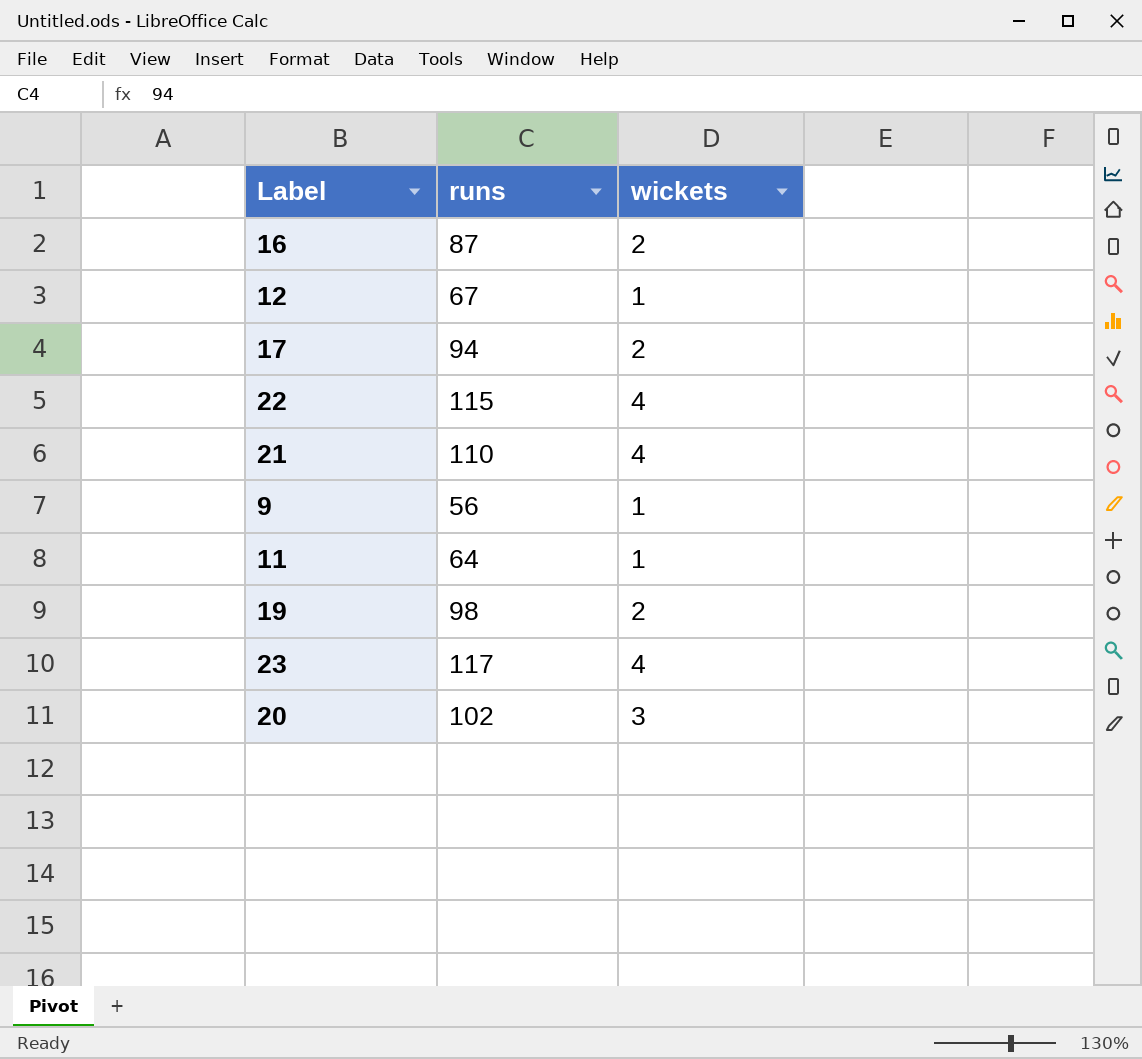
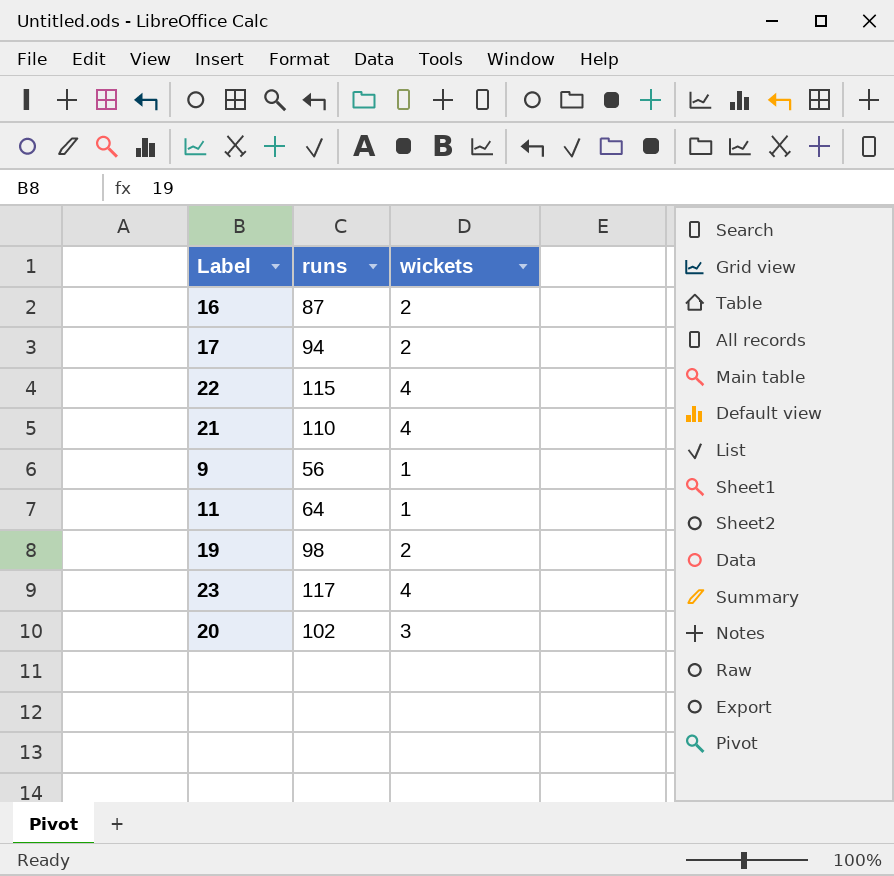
row 12: 67 | 1 -> none

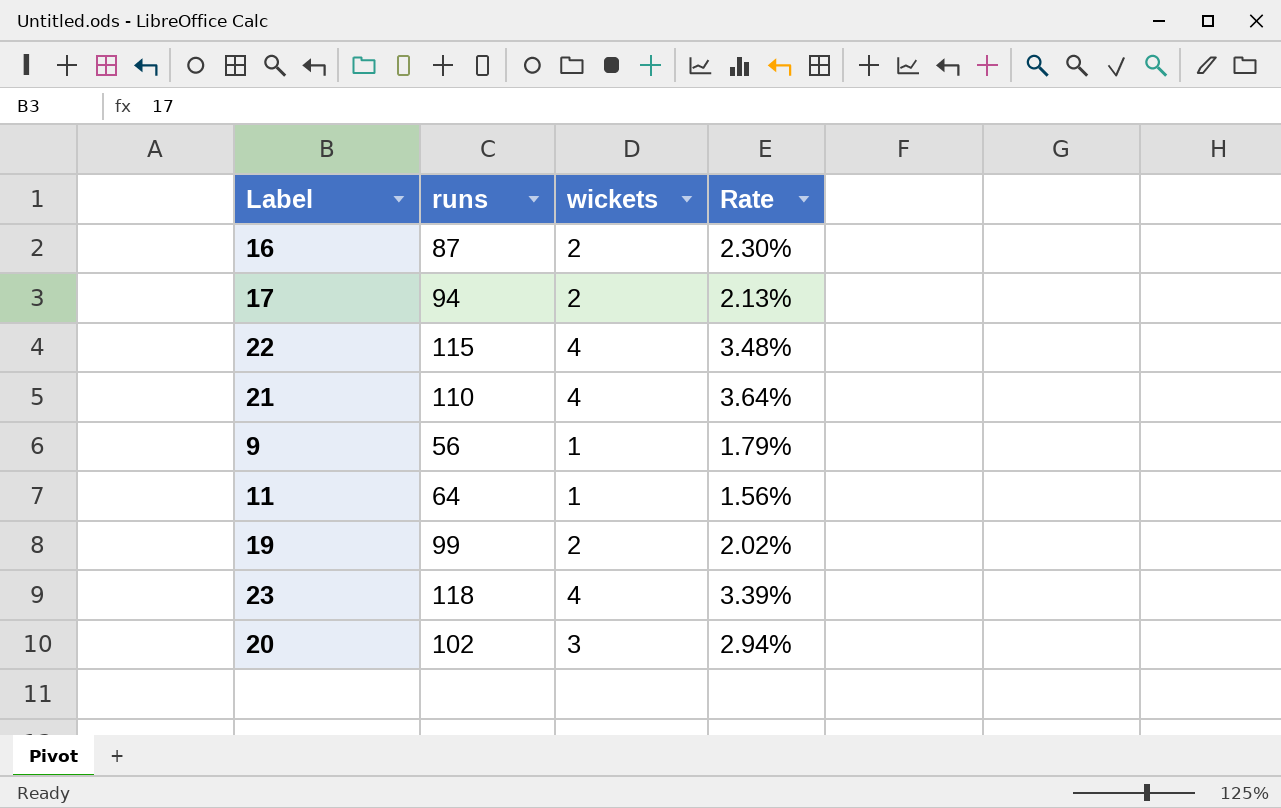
column Rate | formula: none -> [wickets] / [runs]
19 | runs: 98 -> 99
23 | runs: 117 -> 118

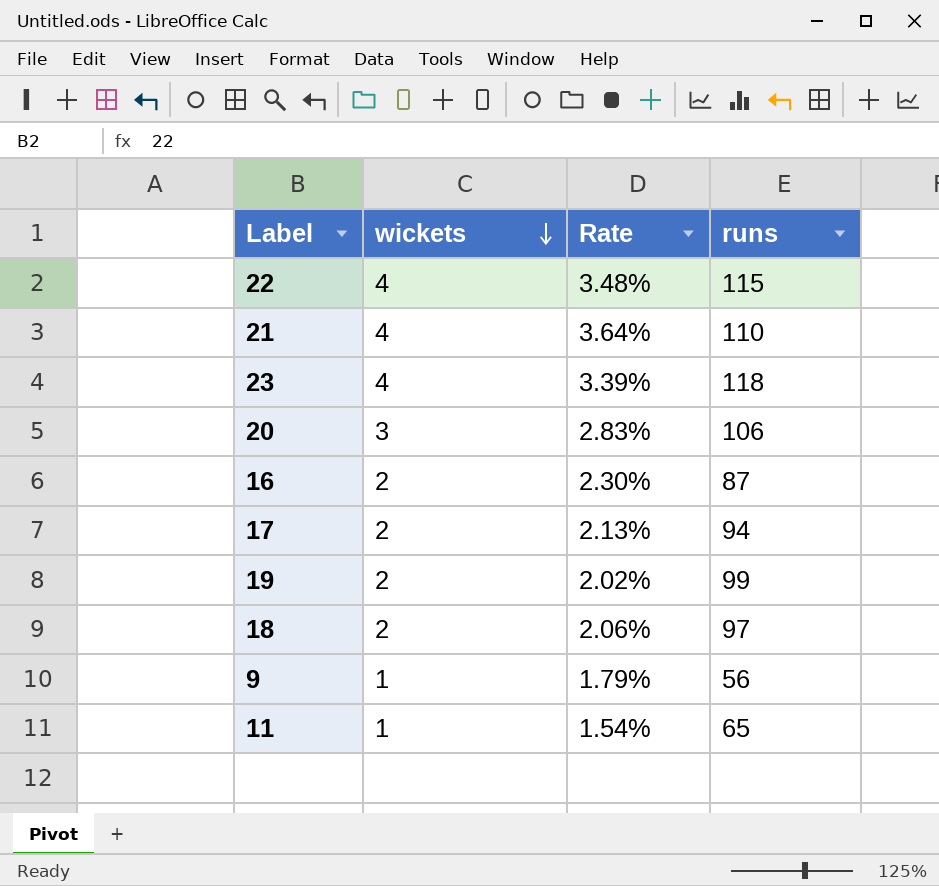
row order: none -> wickets descending
column runs | position: 2 -> 4
20 | Rate: 2.94% -> 2.83%
20 | runs: 102 -> 106
row 18: none -> 2 | 2.06% | 97
11 | Rate: 1.56% -> 1.54%
11 | runs: 64 -> 65

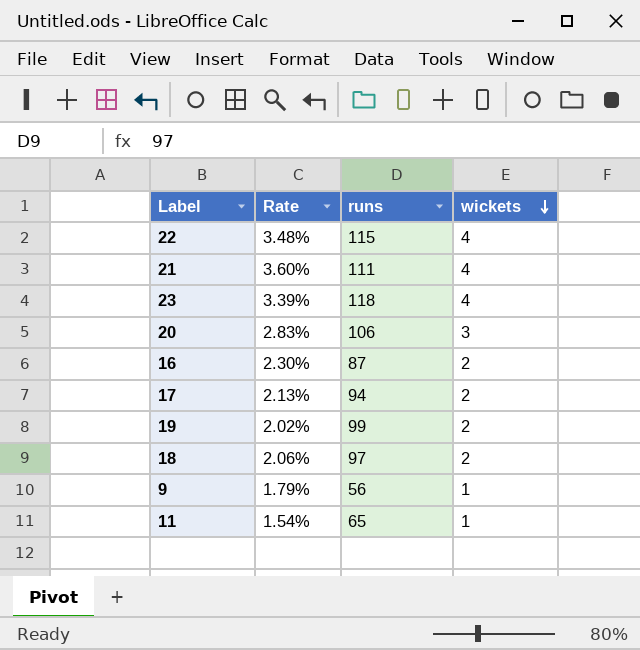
column wickets | position: 2 -> 4
21 | Rate: 3.64% -> 3.60%
21 | runs: 110 -> 111

